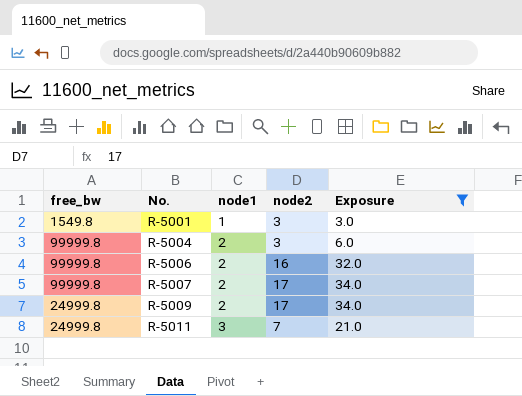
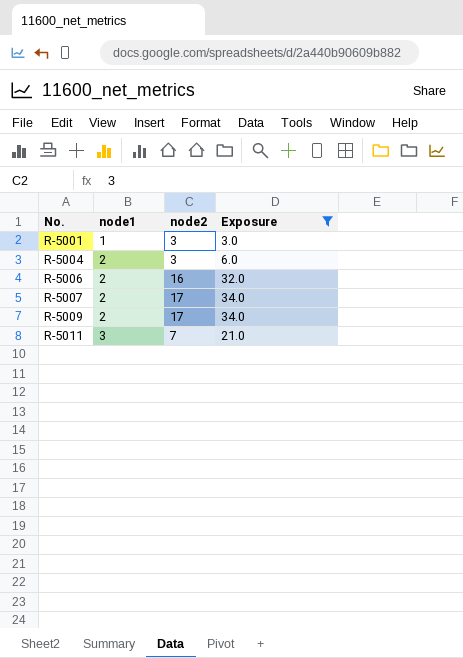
column free_bw | position: 1 -> none

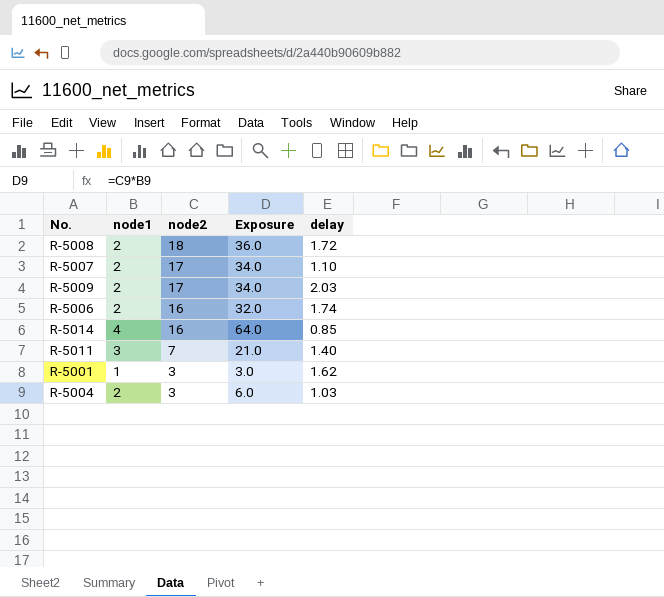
filter: Exposure <= 34.0 -> none
row order: No. ascending -> node2 descending
column delay | position: none -> 5

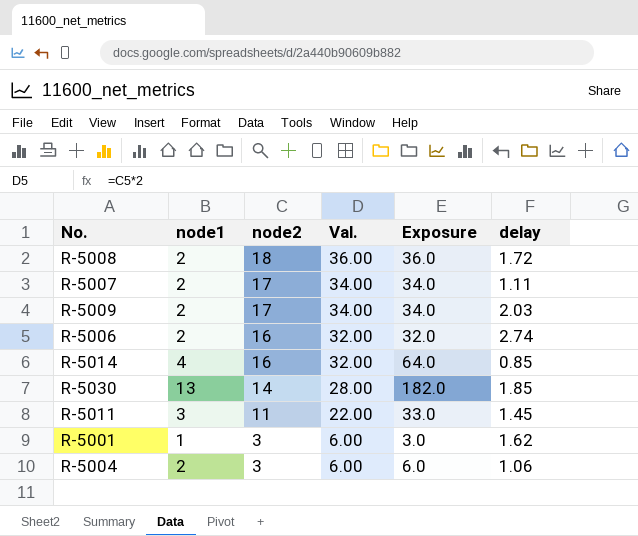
column Val. | formula: none -> [node2] * 2
R-5007 | delay: 1.10 -> 1.11
R-5006 | delay: 1.74 -> 2.74
row R-5030: none -> 13 | 14 | 28.00 | 182.0 | 1.85
R-5011 | node2: 7 -> 11
R-5011 | Exposure: 21.0 -> 33.0
R-5011 | delay: 1.40 -> 1.45
R-5004 | delay: 1.03 -> 1.06

